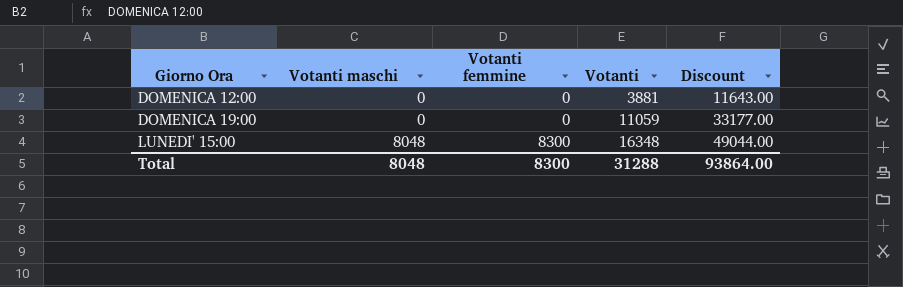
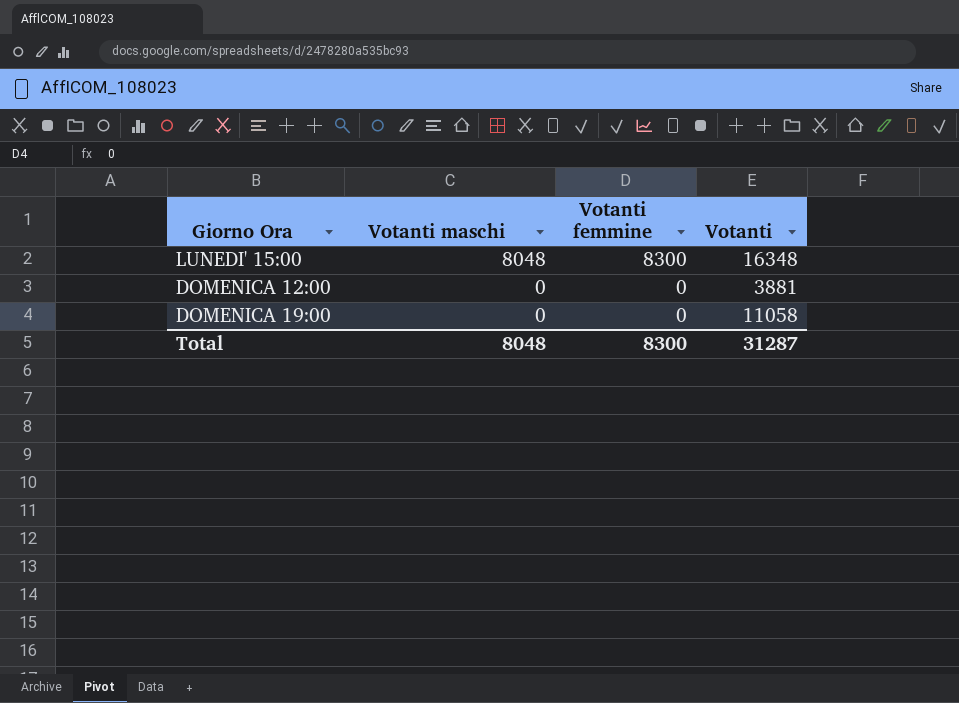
row order: Giorno Ora ascending -> Votanti maschi descending
column Discount | formula: [Votanti] * 3 -> none
DOMENICA 19:00 | Votanti: 11059 -> 11058
Total | Votanti: 31288 -> 31287

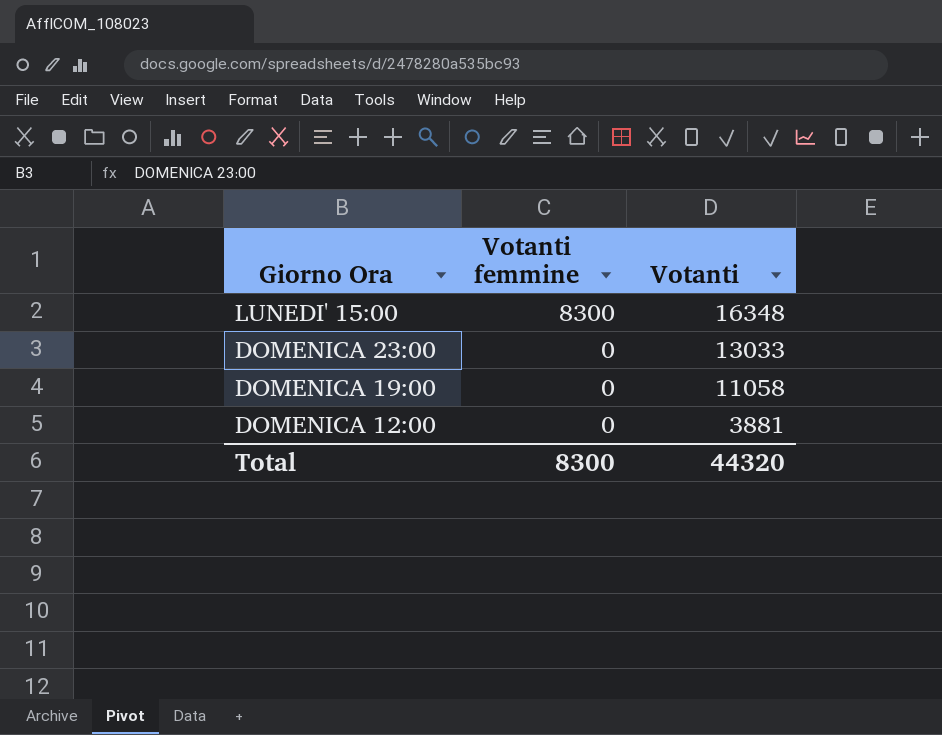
row order: Votanti maschi descending -> Giorno Ora descending
column Votanti maschi | position: 2 -> none
row DOMENICA 23:00: none -> 0 | 13033
Total | Votanti: 31287 -> 44320

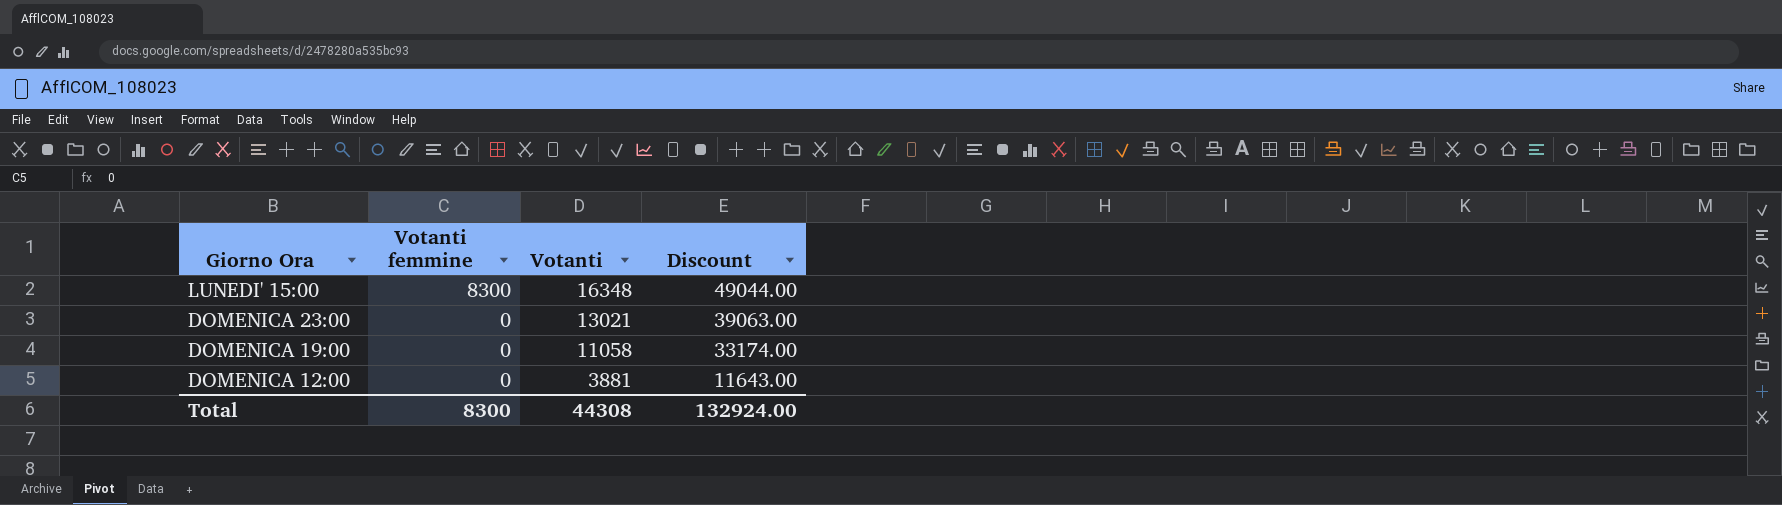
column Discount | formula: none -> [Votanti] * 3
DOMENICA 23:00 | Votanti: 13033 -> 13021
Total | Votanti: 44320 -> 44308

